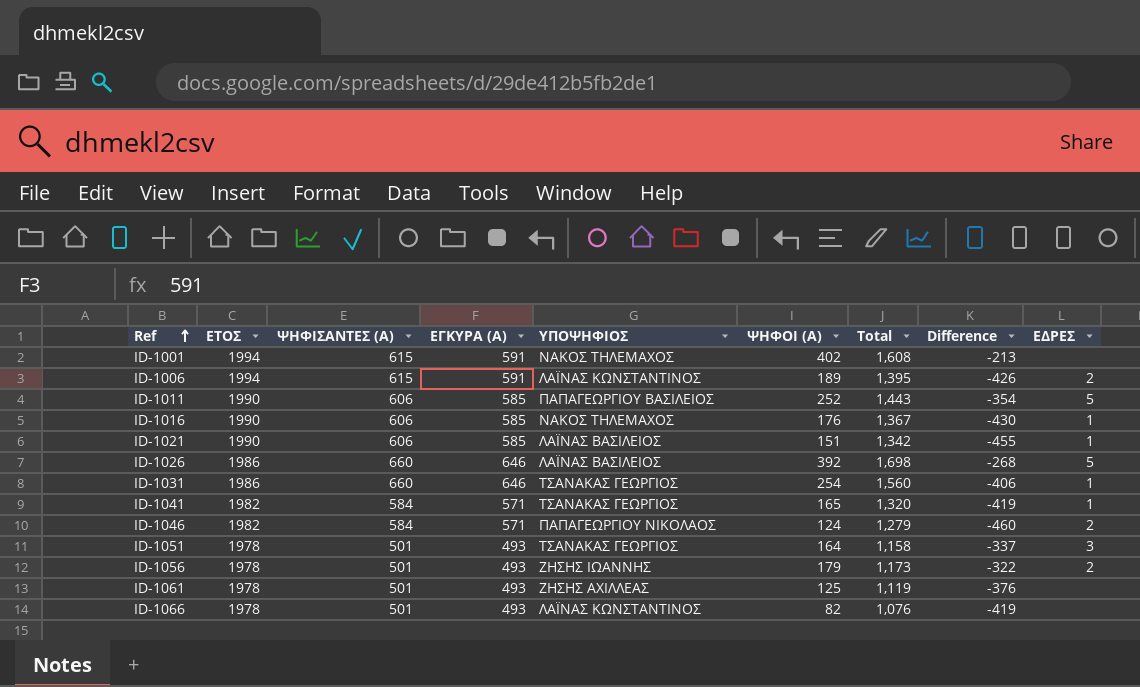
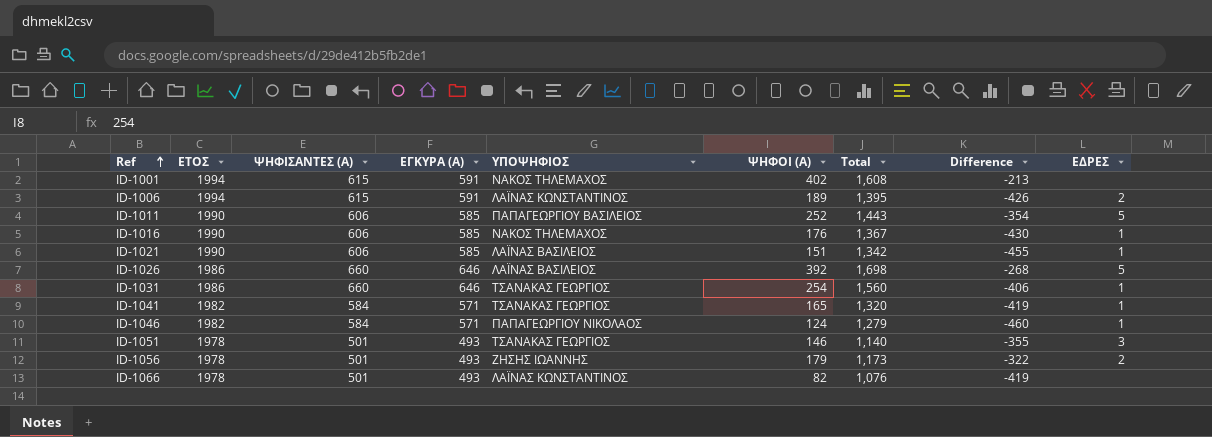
row ID-1061: 1978 | 501 | 493 | ΖΗΣΗΣ ΑΧΙΛΛΕΑΣ | 125 | 1,119 | -376 | none -> none
ID-1046 | ΕΔΡΕΣ: 2 -> 1
ID-1051 | ΨΗΦΟΙ (Α): 164 -> 146
ID-1051 | Total: 1,158 -> 1,140
ID-1051 | Difference: -337 -> -355

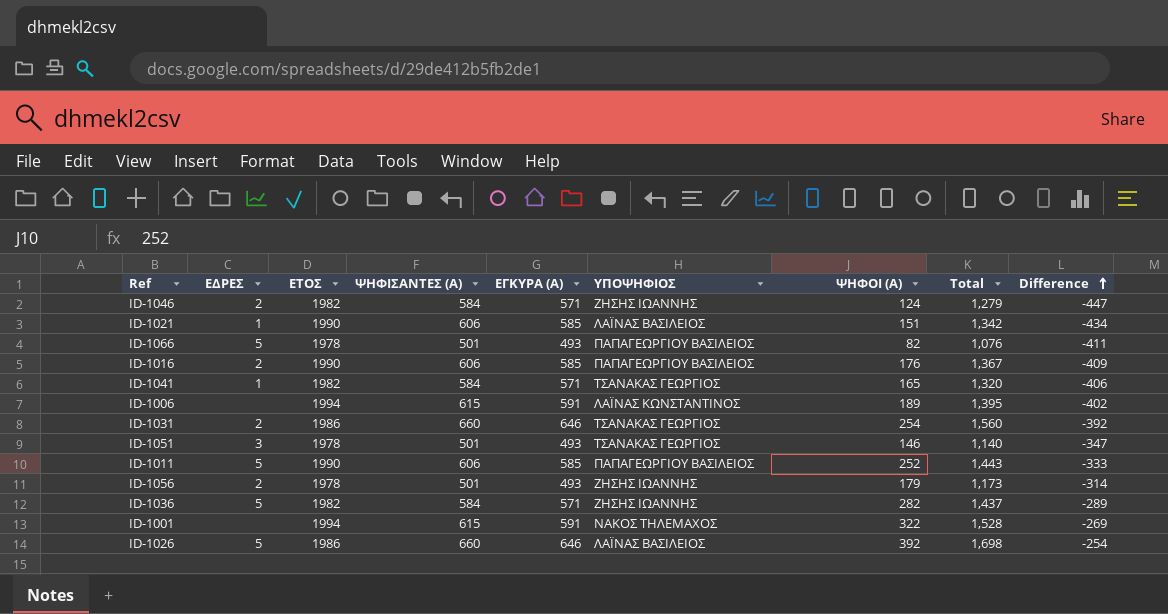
row order: Ref ascending -> Difference ascending
column ΕΔΡΕΣ | position: 9 -> 2
column Difference | formula: [ΨΗΦΟΙ (Α)] - [ΨΗΦΙΣΑΝΤΕΣ (Α)] -> [ΨΗΦΟΙ (Α)] - [ΕΓΚΥΡΑ (Α)]
ID-1046 | ΕΔΡΕΣ: 1 -> 2
ID-1046 | ΥΠΟΨΗΦΙΟΣ: ΠΑΠΑΓΕΩΡΓΙΟΥ ΝΙΚΟΛΑΟΣ -> ΖΗΣΗΣ ΙΩΑΝΝΗΣ
ID-1066 | ΕΔΡΕΣ: none -> 5
ID-1066 | ΥΠΟΨΗΦΙΟΣ: ΛΑΪΝΑΣ ΚΩΝΣΤΑΝΤΙΝΟΣ -> ΠΑΠΑΓΕΩΡΓΙΟΥ ΒΑΣΙΛΕΙΟΣ
ID-1016 | ΕΔΡΕΣ: 1 -> 2
ID-1016 | ΥΠΟΨΗΦΙΟΣ: ΝΑΚΟΣ ΤΗΛΕΜΑΧΟΣ -> ΠΑΠΑΓΕΩΡΓΙΟΥ ΒΑΣΙΛΕΙΟΣ
ID-1006 | ΕΔΡΕΣ: 2 -> none
ID-1031 | ΕΔΡΕΣ: 1 -> 2
row ID-1036: none -> 5 | 1982 | 584 | 571 | ΖΗΣΗΣ ΙΩΑΝΝΗΣ | 282 | 1,437 | -289
ID-1001 | ΨΗΦΟΙ (Α): 402 -> 322
ID-1001 | Total: 1,608 -> 1,528

